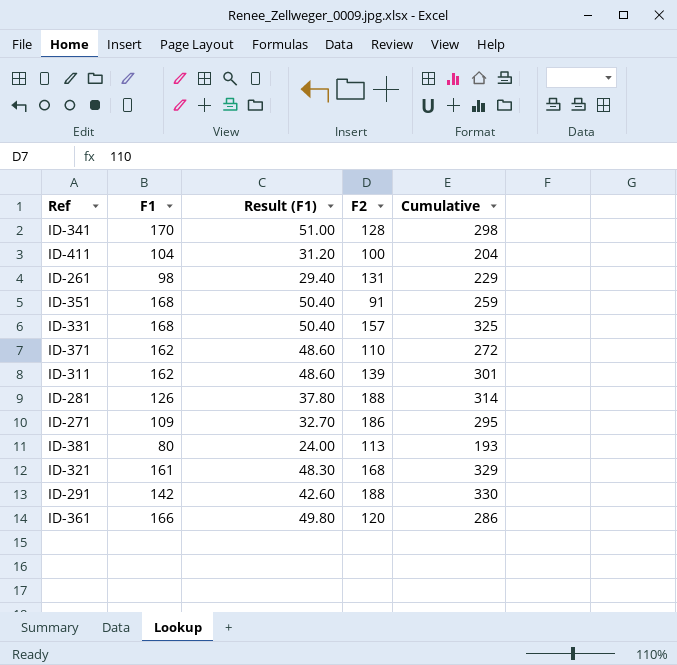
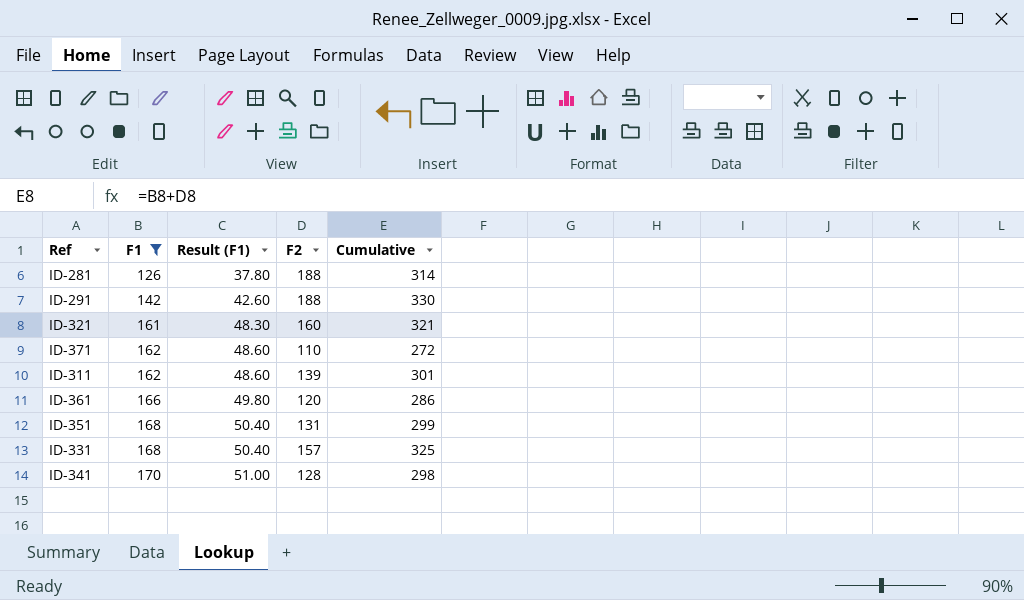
filter: none -> F1 >= 126
row order: none -> F1 ascending
ID-321 | F2: 168 -> 160
ID-321 | Cumulative: 329 -> 321
ID-351 | F2: 91 -> 131
ID-351 | Cumulative: 259 -> 299

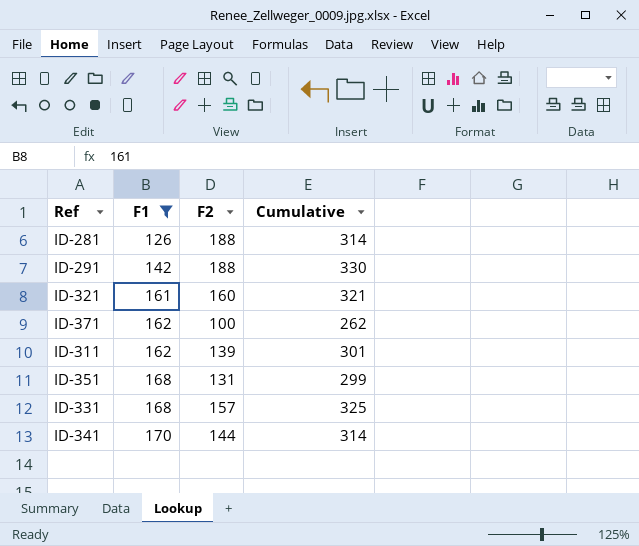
column Result (F1) | formula: [F1] * 0.3 -> none
row ID-361: 166 | 49.80 | 120 | 286 -> none
ID-371 | F2: 110 -> 100
ID-371 | Cumulative: 272 -> 262
ID-341 | F2: 128 -> 144
ID-341 | Cumulative: 298 -> 314

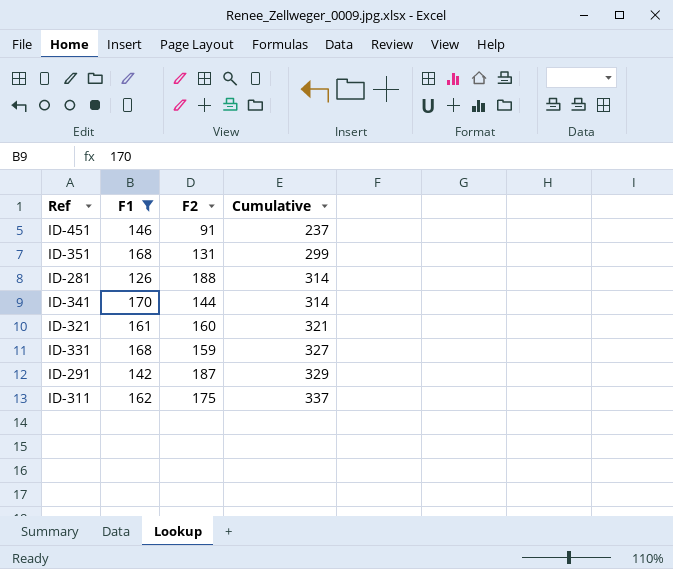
row order: F1 ascending -> Cumulative ascending
row ID-371: 162 | 100 | 262 -> none
row ID-451: none -> 146 | 91 | 237
ID-331 | F2: 157 -> 159
ID-331 | Cumulative: 325 -> 327
ID-291 | F2: 188 -> 187
ID-291 | Cumulative: 330 -> 329
ID-311 | F2: 139 -> 175
ID-311 | Cumulative: 301 -> 337

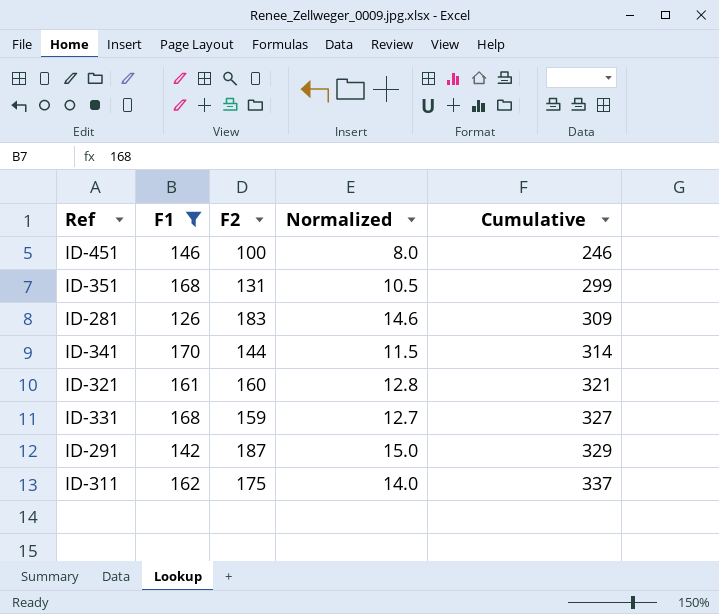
column Normalized | formula: none -> [F2] * 0.08
ID-451 | F2: 91 -> 100
ID-451 | Cumulative: 237 -> 246
ID-281 | F2: 188 -> 183
ID-281 | Cumulative: 314 -> 309

